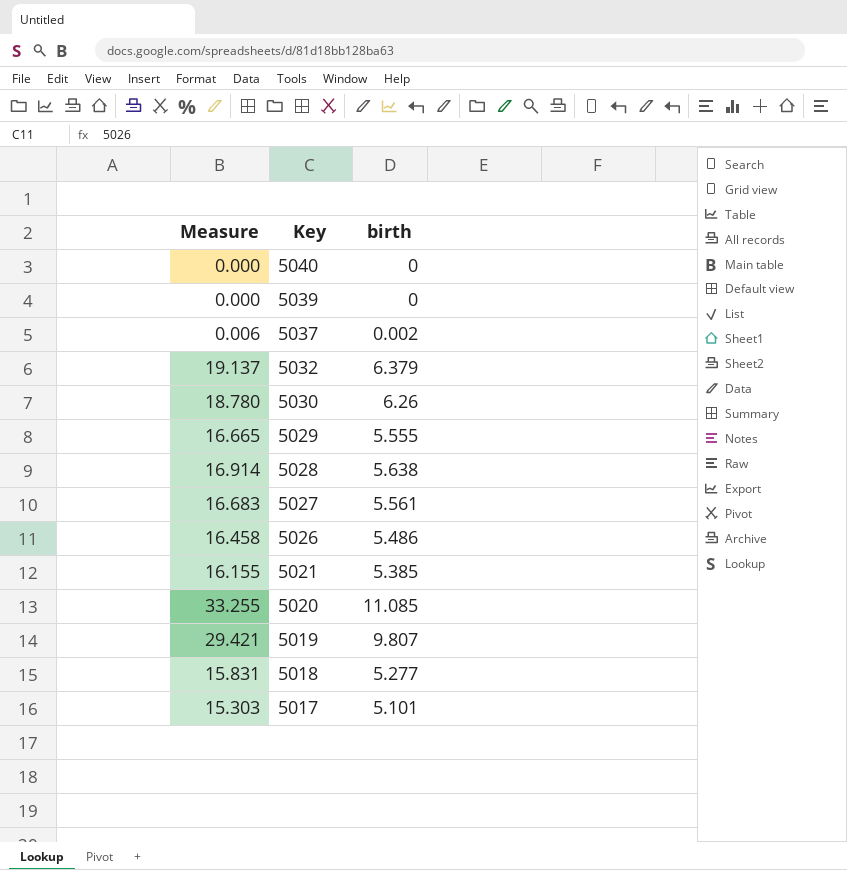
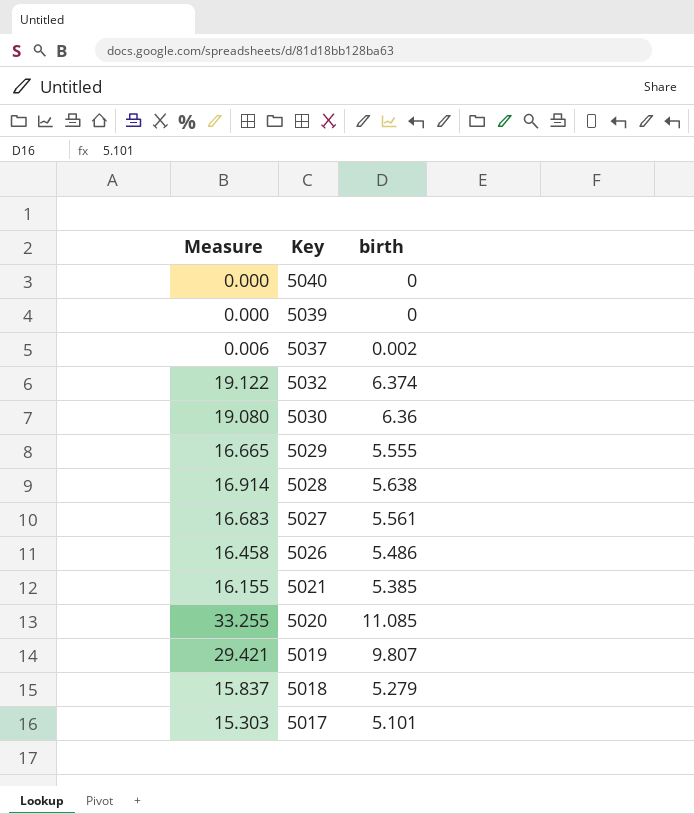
5032 | Measure: 19.137 -> 19.122
5032 | birth: 6.379 -> 6.374
5030 | Measure: 18.780 -> 19.080
5030 | birth: 6.26 -> 6.36
5018 | Measure: 15.831 -> 15.837
5018 | birth: 5.277 -> 5.279

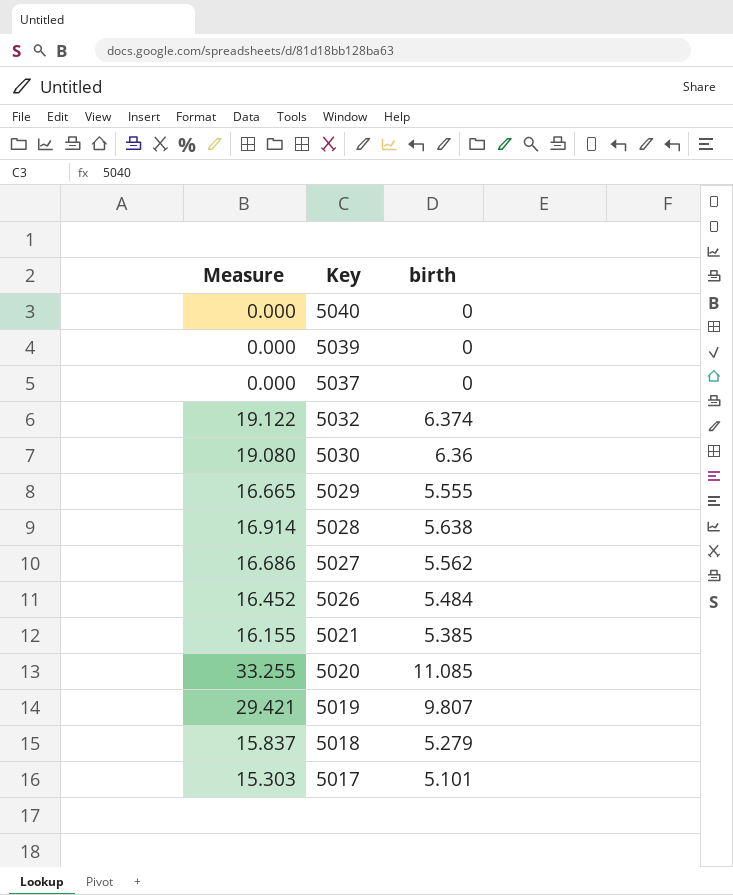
5037 | Measure: 0.006 -> 0.000
5037 | birth: 0.002 -> 0
5027 | Measure: 16.683 -> 16.686
5027 | birth: 5.561 -> 5.562
5026 | Measure: 16.458 -> 16.452
5026 | birth: 5.486 -> 5.484

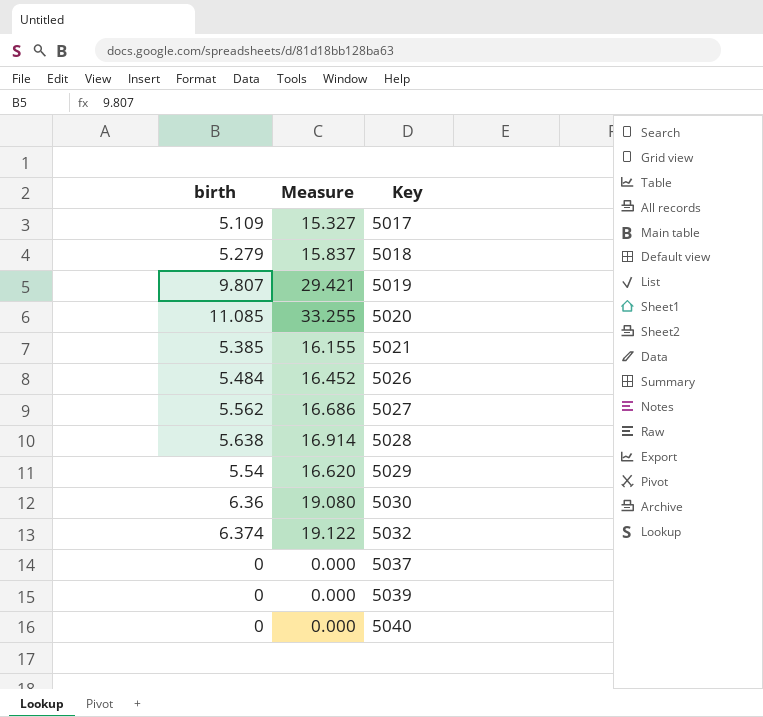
row order: Key descending -> Key ascending
column birth | position: 3 -> 1
5017 | birth: 5.101 -> 5.109
5017 | Measure: 15.303 -> 15.327
5029 | birth: 5.555 -> 5.54
5029 | Measure: 16.665 -> 16.620

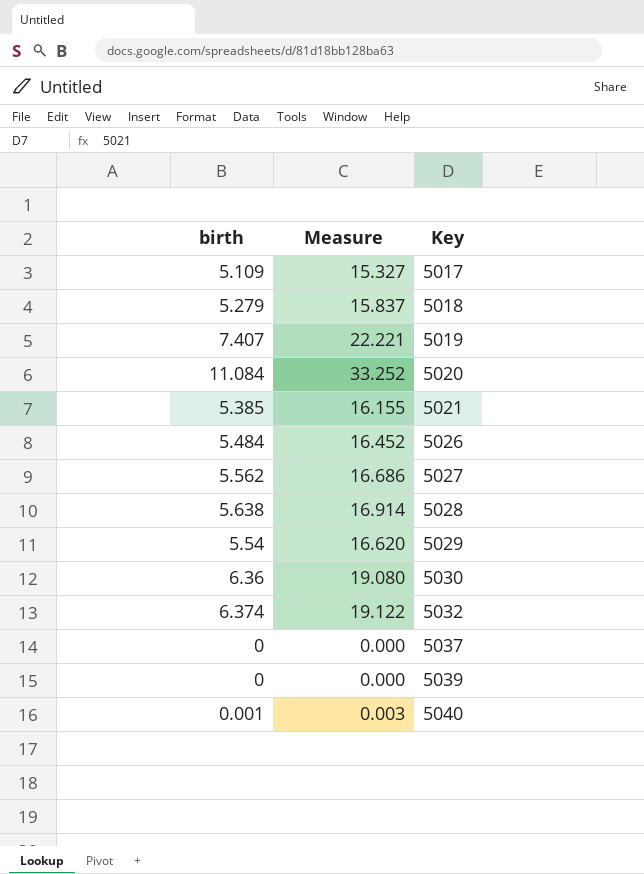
5019 | birth: 9.807 -> 7.407
5019 | Measure: 29.421 -> 22.221
5020 | birth: 11.085 -> 11.084
5020 | Measure: 33.255 -> 33.252
5040 | birth: 0 -> 0.001
5040 | Measure: 0.000 -> 0.003

